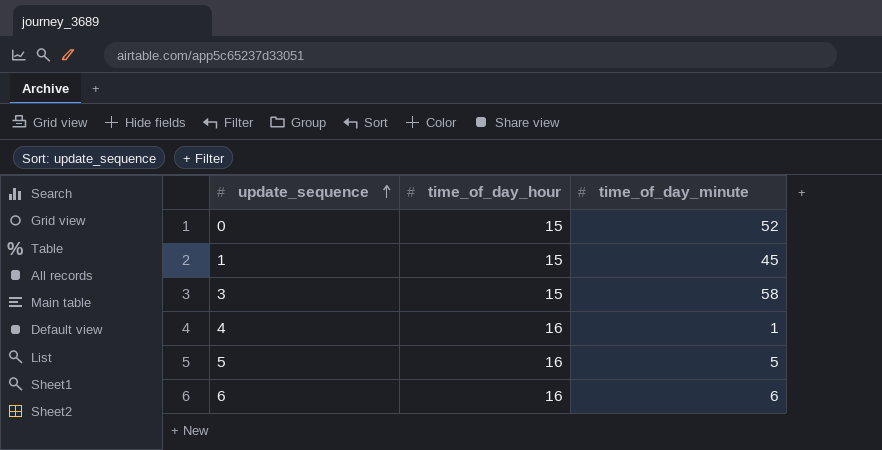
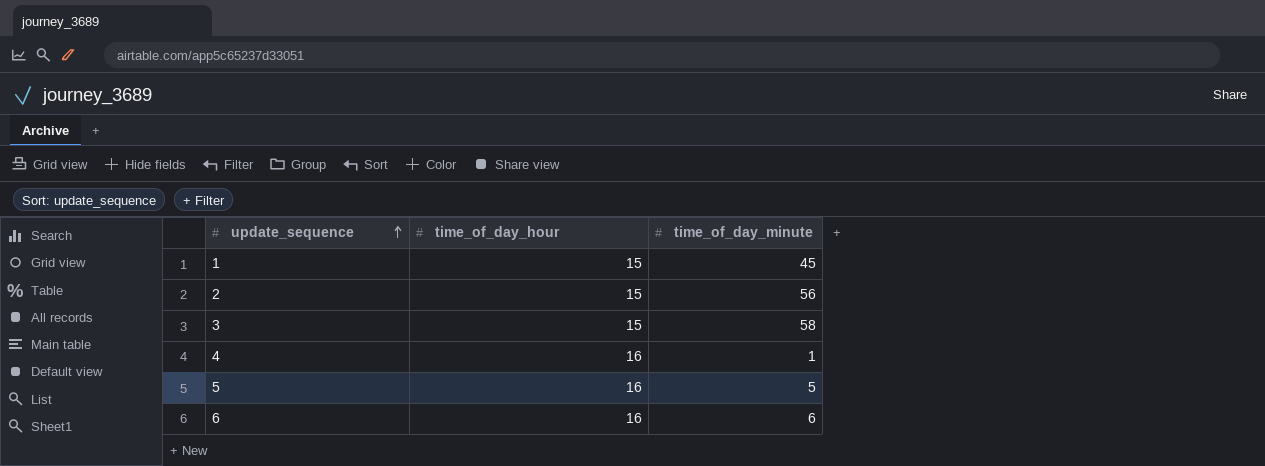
row 0: 15 | 52 -> none
row 2: none -> 15 | 56

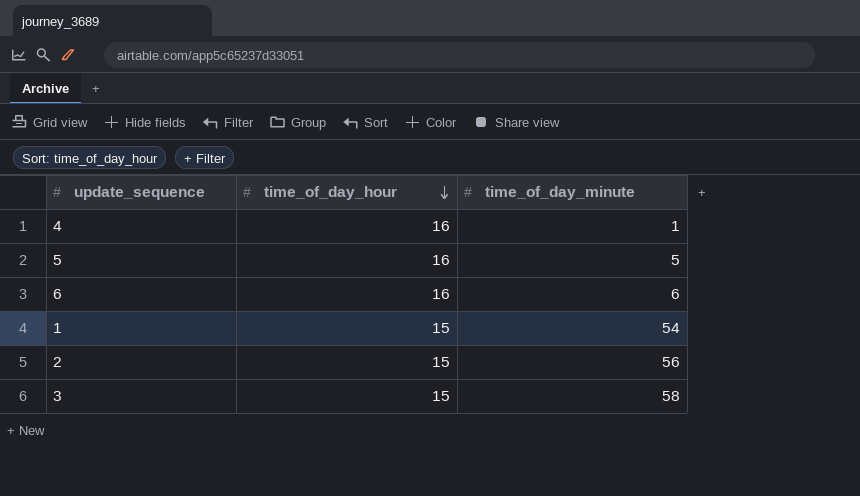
row order: update_sequence ascending -> time_of_day_hour descending
1 | time_of_day_minute: 45 -> 54

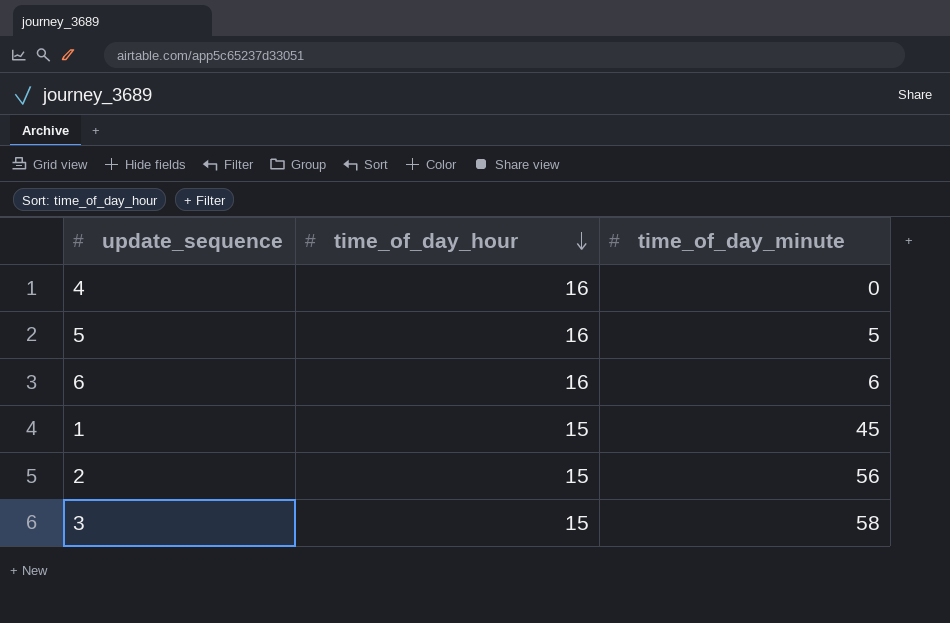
4 | time_of_day_minute: 1 -> 0
1 | time_of_day_minute: 54 -> 45

